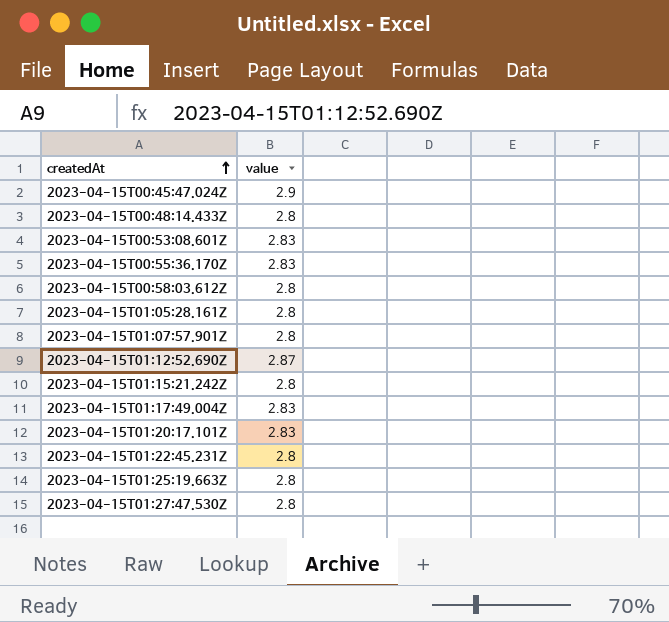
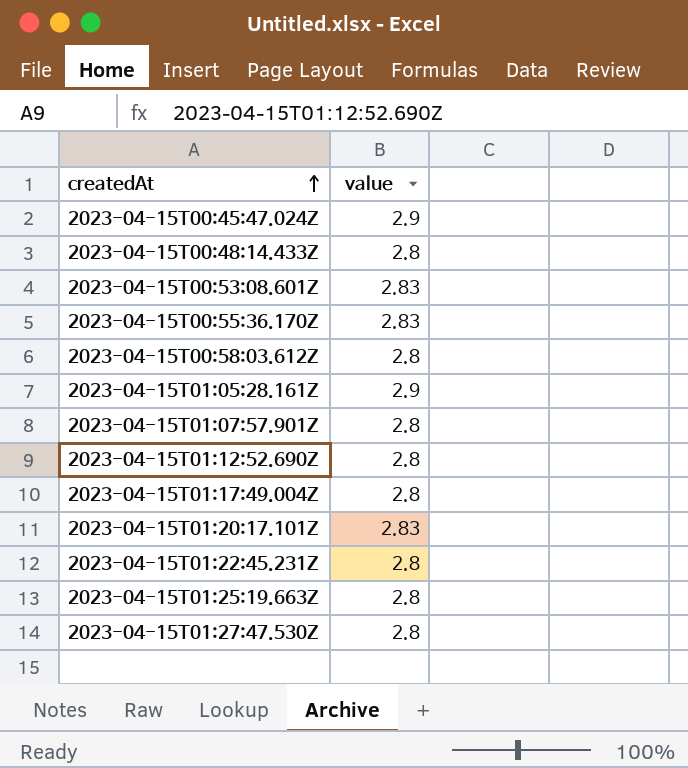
row 2023-04-15T01:15:21.242Z: 2.8 -> none
2023-04-15T01:05:28.161Z | value: 2.8 -> 2.9
2023-04-15T01:12:52.690Z | value: 2.87 -> 2.8
2023-04-15T01:17:49.004Z | value: 2.83 -> 2.8

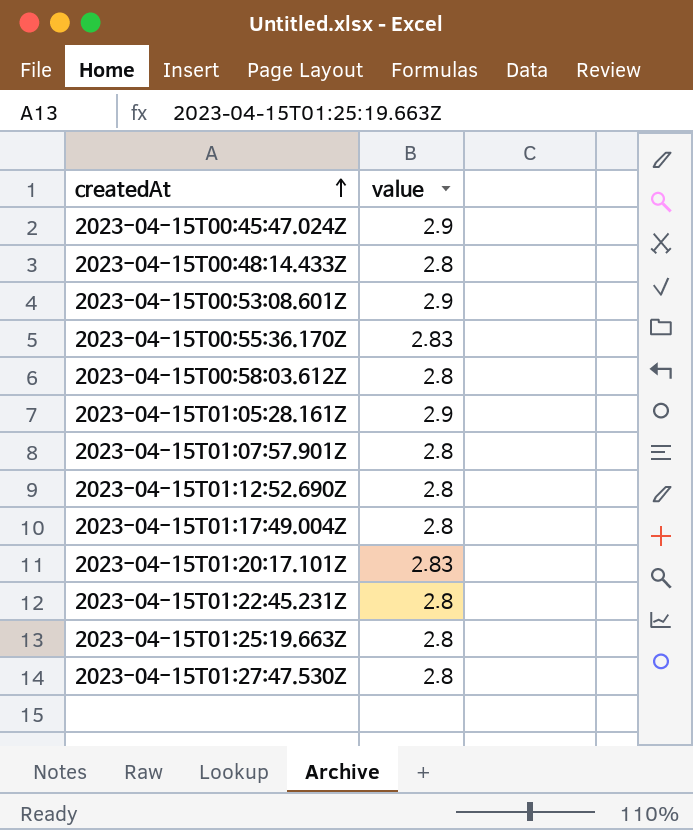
2023-04-15T00:53:08.601Z | value: 2.83 -> 2.9

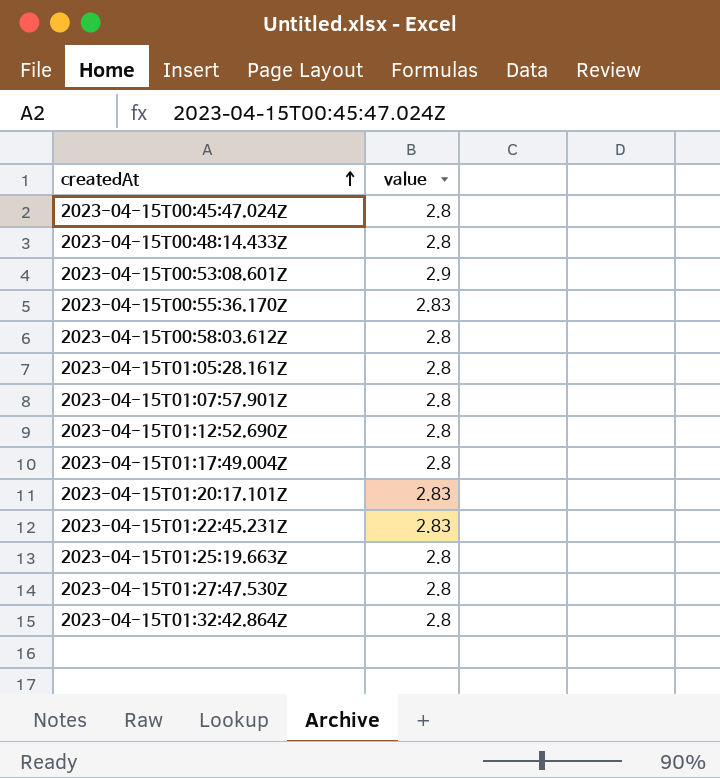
2023-04-15T00:45:47.024Z | value: 2.9 -> 2.8
2023-04-15T01:05:28.161Z | value: 2.9 -> 2.8
2023-04-15T01:22:45.231Z | value: 2.8 -> 2.83
row 2023-04-15T01:32:42.864Z: none -> 2.8

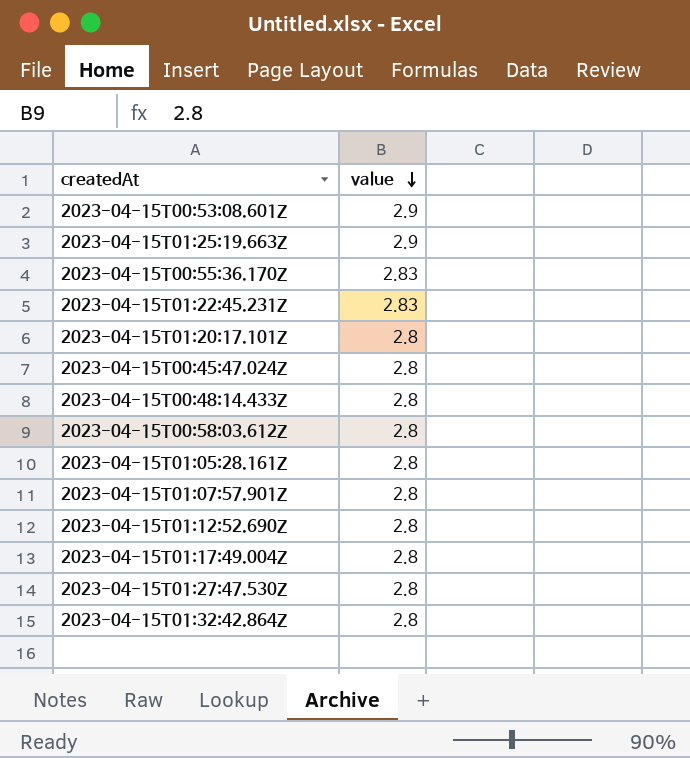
row order: createdAt ascending -> value descending
2023-04-15T01:25:19.663Z | value: 2.8 -> 2.9
2023-04-15T01:20:17.101Z | value: 2.83 -> 2.8

